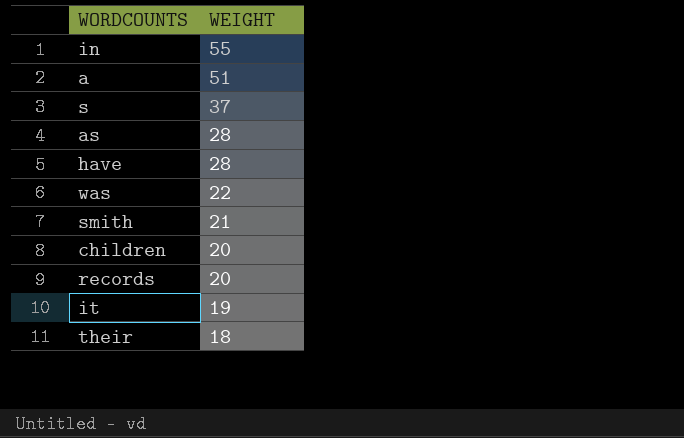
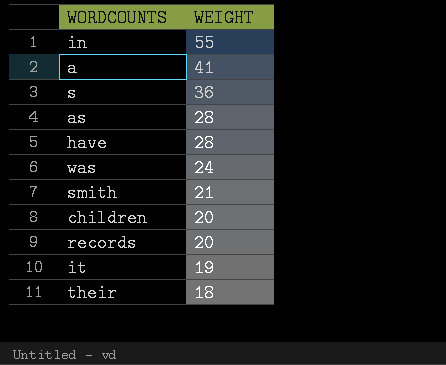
a | WEIGHT: 51 -> 41
s | WEIGHT: 37 -> 36
was | WEIGHT: 22 -> 24

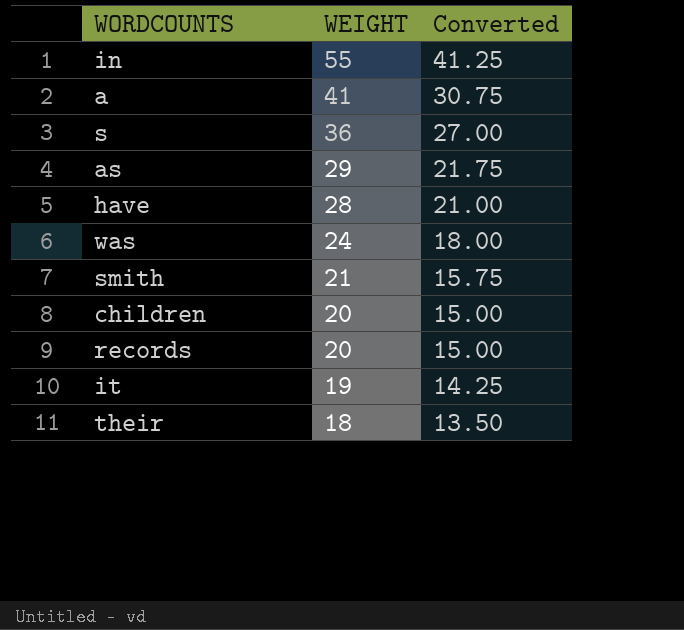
column Converted | formula: none -> [WEIGHT] * 0.75
as | WEIGHT: 28 -> 29

